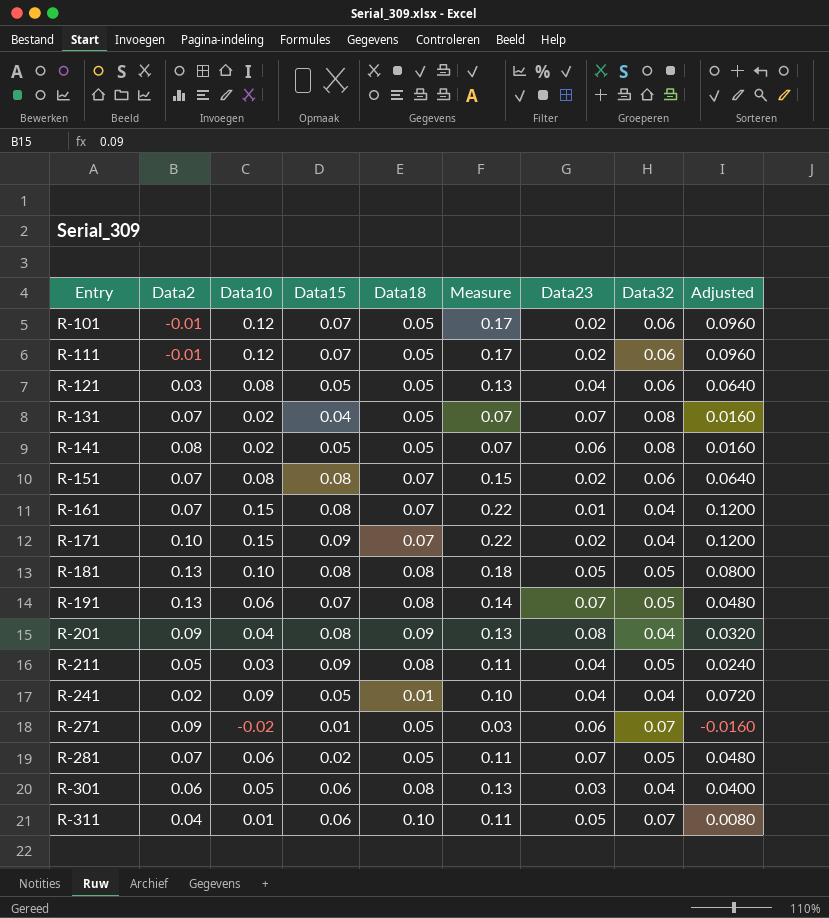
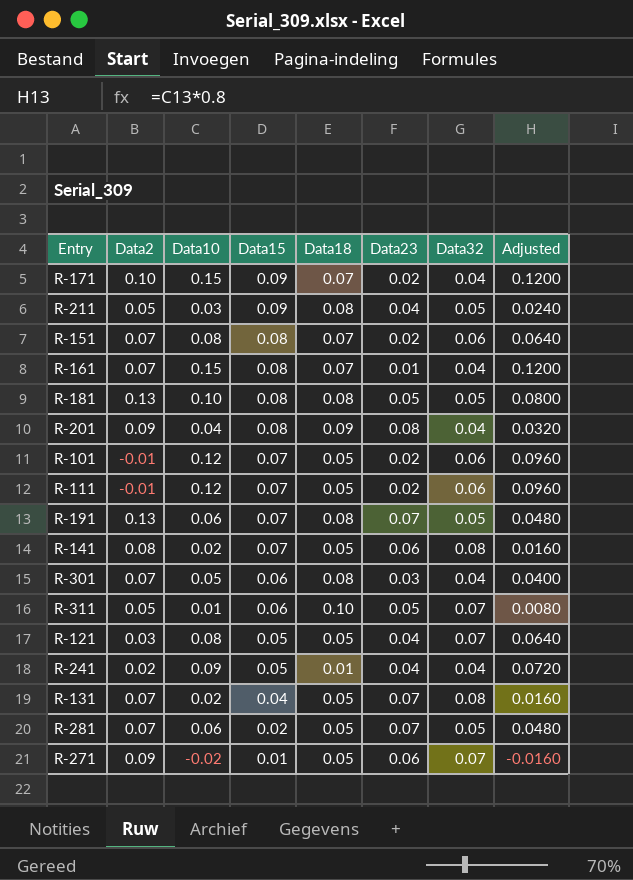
row order: Entry ascending -> Data15 descending
column Measure | formula: [Data10] + [Data18] -> none
R-141 | Data15: 0.05 -> 0.07
R-301 | Data2: 0.06 -> 0.07
R-311 | Data2: 0.04 -> 0.05
R-121 | Data32: 0.06 -> 0.07

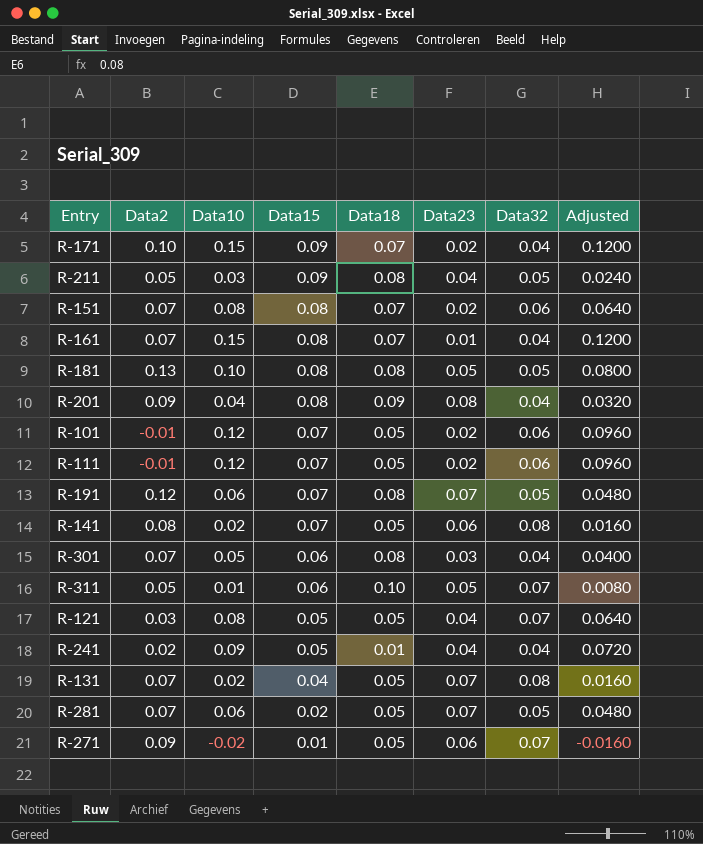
R-191 | Data2: 0.13 -> 0.12

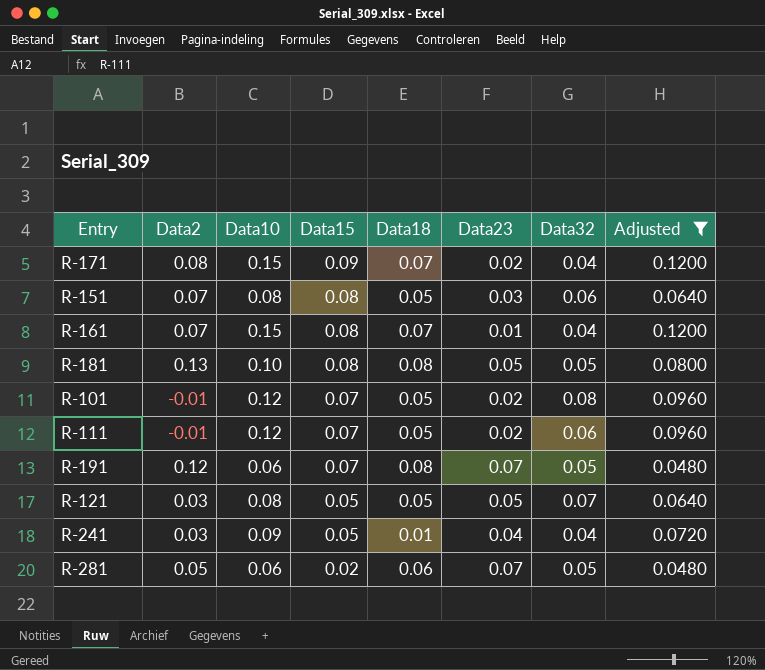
filter: none -> Adjusted >= 0.0480
R-171 | Data2: 0.10 -> 0.08
R-151 | Data18: 0.07 -> 0.05
R-151 | Data23: 0.02 -> 0.03
R-101 | Data32: 0.06 -> 0.08
R-121 | Data23: 0.04 -> 0.05
R-241 | Data2: 0.02 -> 0.03
R-281 | Data2: 0.07 -> 0.05
R-281 | Data18: 0.05 -> 0.06

